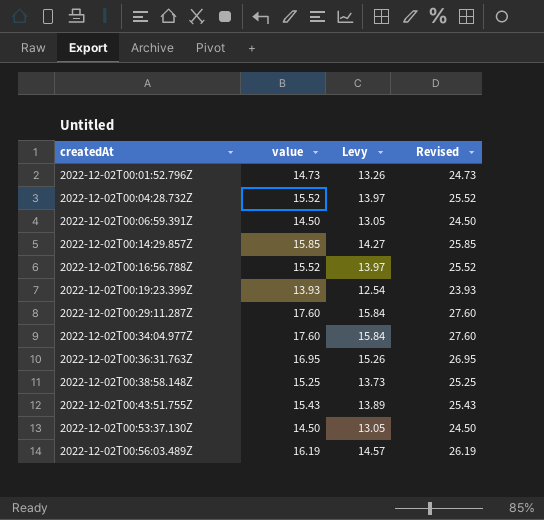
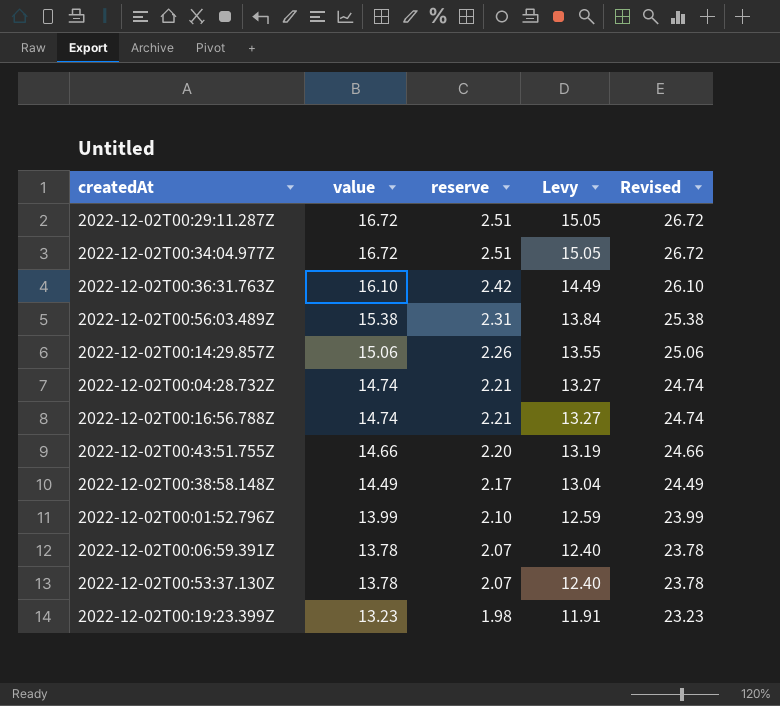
row order: createdAt ascending -> value descending
column reserve | formula: none -> [value] * 0.15
2022-12-02T00:29:11.287Z | value: 17.60 -> 16.72
2022-12-02T00:29:11.287Z | Levy: 15.84 -> 15.05
2022-12-02T00:29:11.287Z | Revised: 27.60 -> 26.72
2022-12-02T00:34:04.977Z | value: 17.60 -> 16.72
2022-12-02T00:34:04.977Z | Levy: 15.84 -> 15.05
2022-12-02T00:34:04.977Z | Revised: 27.60 -> 26.72
2022-12-02T00:36:31.763Z | value: 16.95 -> 16.10
2022-12-02T00:36:31.763Z | Levy: 15.26 -> 14.49
2022-12-02T00:36:31.763Z | Revised: 26.95 -> 26.10
2022-12-02T00:56:03.489Z | value: 16.19 -> 15.38
2022-12-02T00:56:03.489Z | Levy: 14.57 -> 13.84
2022-12-02T00:56:03.489Z | Revised: 26.19 -> 25.38
2022-12-02T00:14:29.857Z | value: 15.85 -> 15.06
2022-12-02T00:14:29.857Z | Levy: 14.27 -> 13.55
2022-12-02T00:14:29.857Z | Revised: 25.85 -> 25.06
2022-12-02T00:04:28.732Z | value: 15.52 -> 14.74
2022-12-02T00:04:28.732Z | Levy: 13.97 -> 13.27
2022-12-02T00:04:28.732Z | Revised: 25.52 -> 24.74
2022-12-02T00:16:56.788Z | value: 15.52 -> 14.74
2022-12-02T00:16:56.788Z | Levy: 13.97 -> 13.27
2022-12-02T00:16:56.788Z | Revised: 25.52 -> 24.74
2022-12-02T00:43:51.755Z | value: 15.43 -> 14.66
2022-12-02T00:43:51.755Z | Levy: 13.89 -> 13.19
2022-12-02T00:43:51.755Z | Revised: 25.43 -> 24.66
2022-12-02T00:38:58.148Z | value: 15.25 -> 14.49
2022-12-02T00:38:58.148Z | Levy: 13.73 -> 13.04
2022-12-02T00:38:58.148Z | Revised: 25.25 -> 24.49
2022-12-02T00:01:52.796Z | value: 14.73 -> 13.99
2022-12-02T00:01:52.796Z | Levy: 13.26 -> 12.59
2022-12-02T00:01:52.796Z | Revised: 24.73 -> 23.99
2022-12-02T00:06:59.391Z | value: 14.50 -> 13.78
2022-12-02T00:06:59.391Z | Levy: 13.05 -> 12.40
2022-12-02T00:06:59.391Z | Revised: 24.50 -> 23.78
2022-12-02T00:53:37.130Z | value: 14.50 -> 13.78
2022-12-02T00:53:37.130Z | Levy: 13.05 -> 12.40
2022-12-02T00:53:37.130Z | Revised: 24.50 -> 23.78
2022-12-02T00:19:23.399Z | value: 13.93 -> 13.23
2022-12-02T00:19:23.399Z | Levy: 12.54 -> 11.91
2022-12-02T00:19:23.399Z | Revised: 23.93 -> 23.23

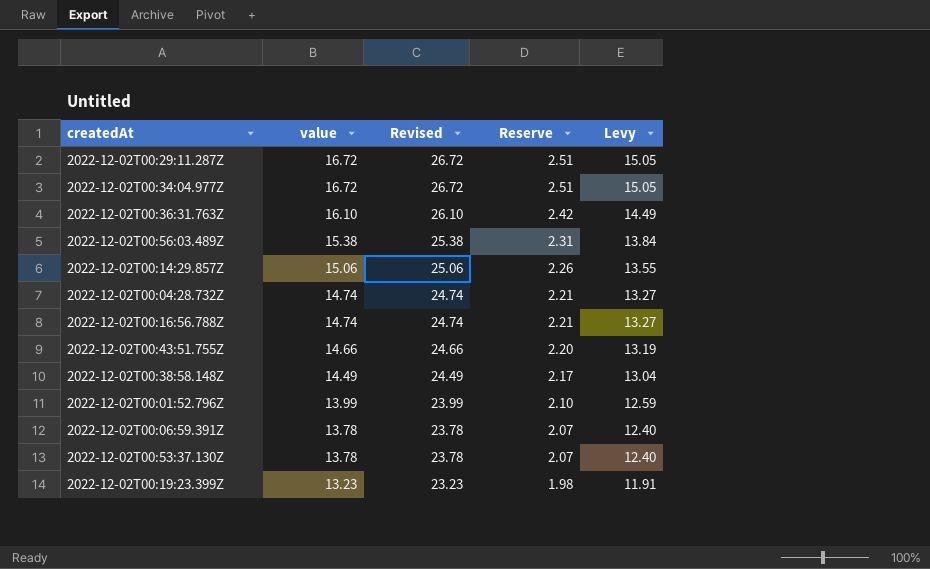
column Revised | position: 5 -> 3
column name: reserve -> Reserve

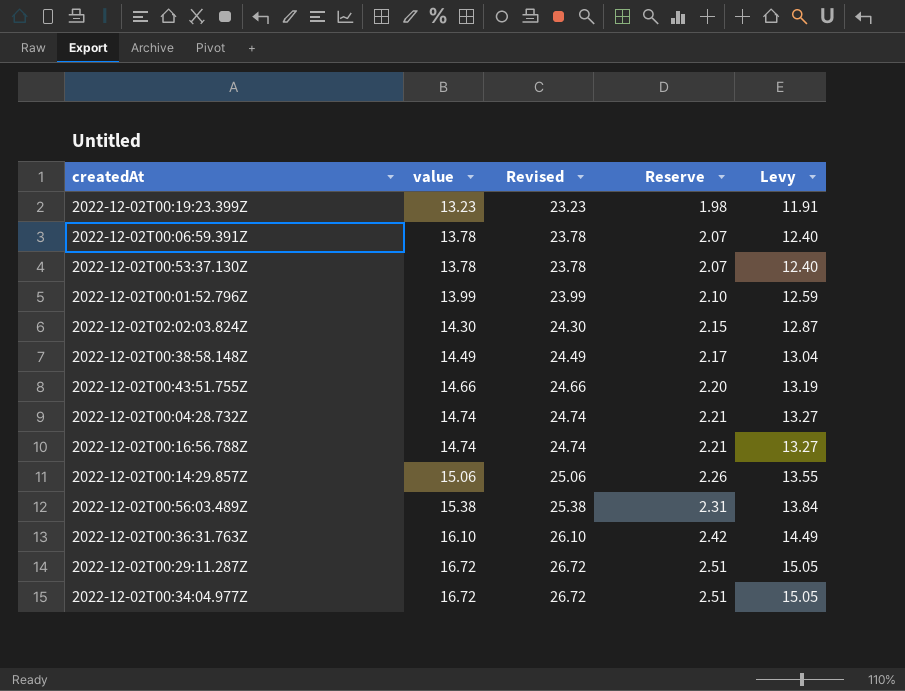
row order: value descending -> value ascending
row 2022-12-02T02:02:03.824Z: none -> 14.30 | 24.30 | 2.15 | 12.87

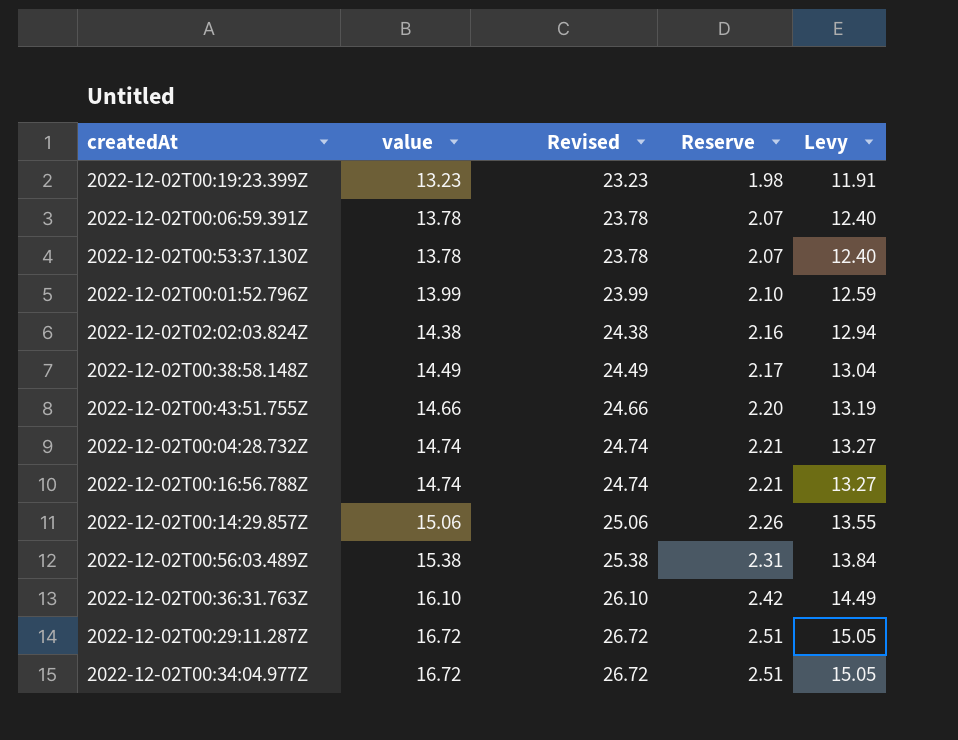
2022-12-02T02:02:03.824Z | value: 14.30 -> 14.38
2022-12-02T02:02:03.824Z | Revised: 24.30 -> 24.38
2022-12-02T02:02:03.824Z | Reserve: 2.15 -> 2.16
2022-12-02T02:02:03.824Z | Levy: 12.87 -> 12.94

